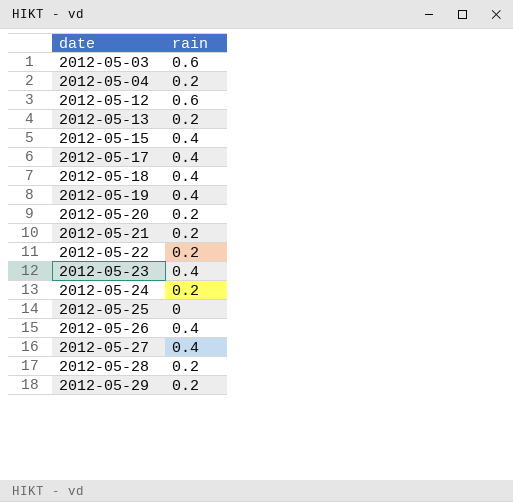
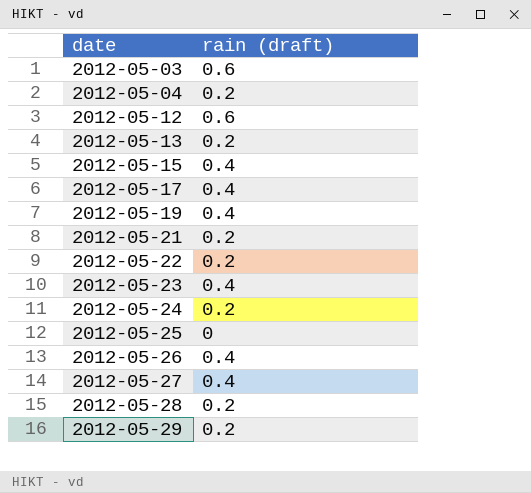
column name: rain -> rain (draft)
row 2012-05-18: 0.4 -> none
row 2012-05-20: 0.2 -> none

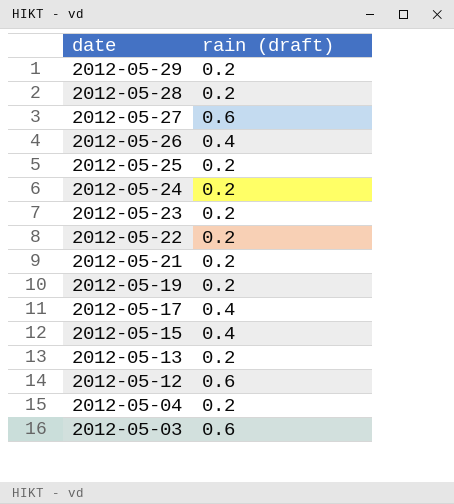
row order: date ascending -> date descending
2012-05-27 | rain (draft): 0.4 -> 0.6
2012-05-25 | rain (draft): 0 -> 0.2
2012-05-23 | rain (draft): 0.4 -> 0.2
2012-05-19 | rain (draft): 0.4 -> 0.2

